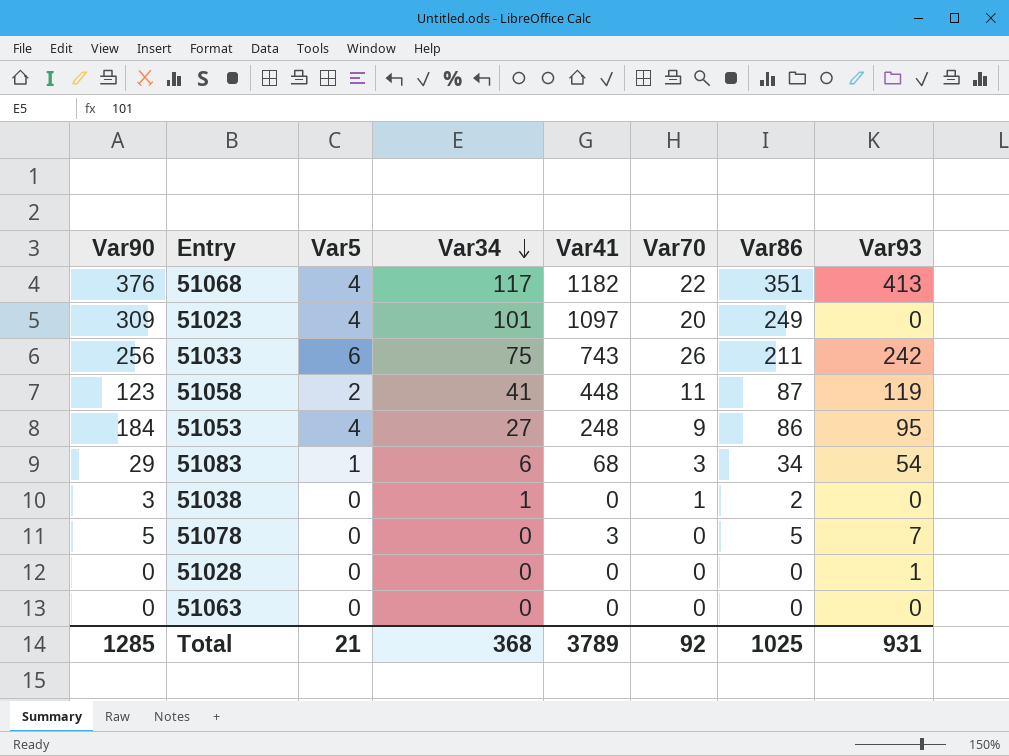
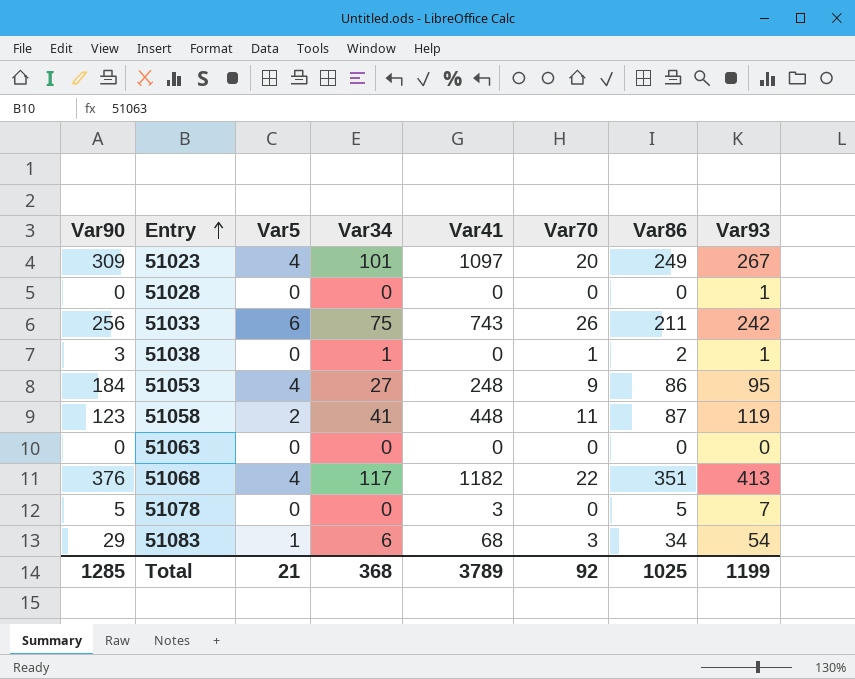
row order: Var34 descending -> Entry ascending
51023 | Var93: 0 -> 267
51038 | Var93: 0 -> 1
Total | Var93: 931 -> 1199

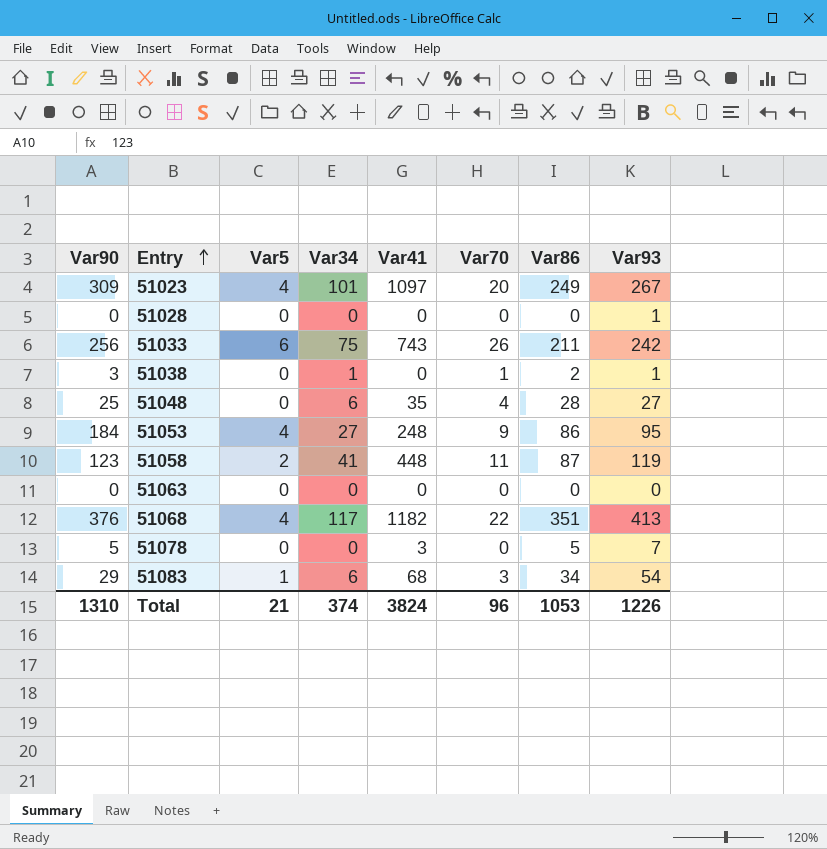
row 51048: none -> 25 | 0 | 6 | 35 | 4 | 28 | 27
Total | Var90: 1285 -> 1310
Total | Var34: 368 -> 374
Total | Var41: 3789 -> 3824
Total | Var70: 92 -> 96
Total | Var86: 1025 -> 1053
Total | Var93: 1199 -> 1226

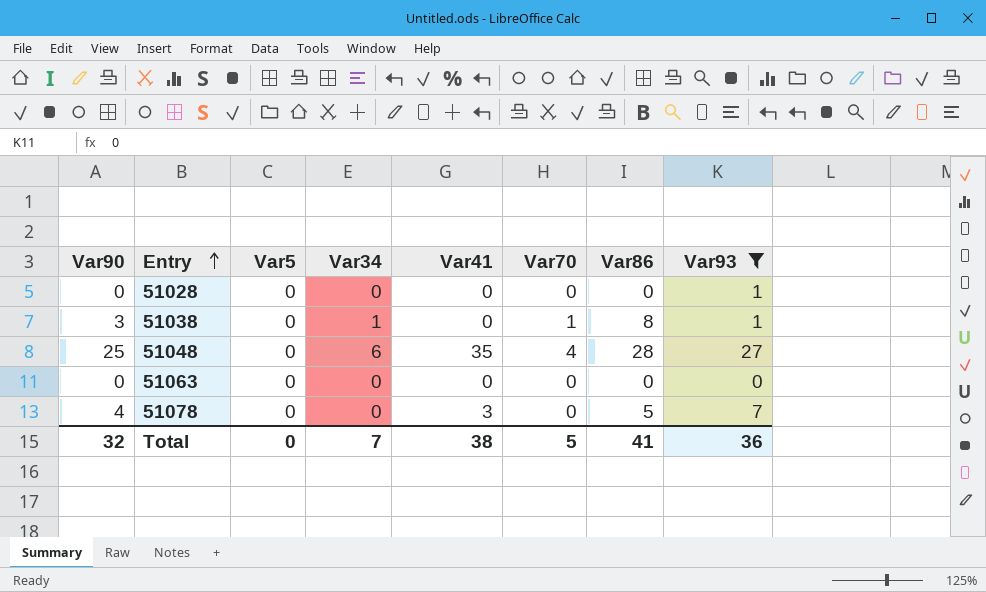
filter: none -> Var93 <= 27
51038 | Var86: 2 -> 8
51078 | Var90: 5 -> 4
Total | Var90: 1310 -> 32
Total | Var5: 21 -> 0
Total | Var34: 374 -> 7
Total | Var41: 3824 -> 38
Total | Var70: 96 -> 5
Total | Var86: 1053 -> 41
Total | Var93: 1226 -> 36

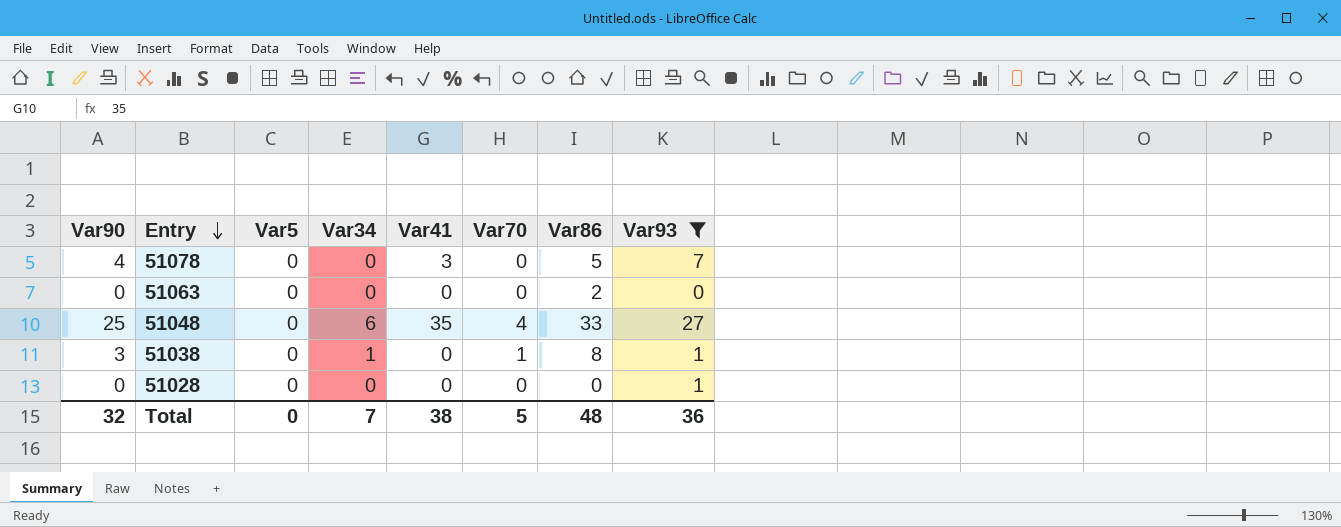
row order: Entry ascending -> Entry descending
51063 | Var86: 0 -> 2
51048 | Var86: 28 -> 33
Total | Var86: 41 -> 48

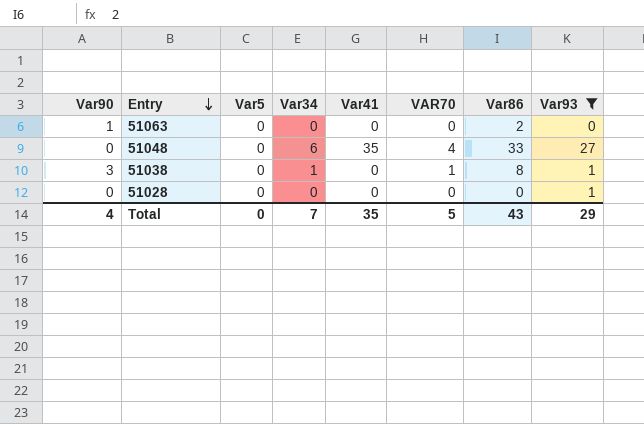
column name: Var70 -> VAR70
row 51078: 4 | 0 | 0 | 3 | 0 | 5 | 7 -> none
51063 | Var90: 0 -> 1
51048 | Var90: 25 -> 0
Total | Var90: 32 -> 4
Total | Var41: 38 -> 35
Total | Var86: 48 -> 43
Total | Var93: 36 -> 29

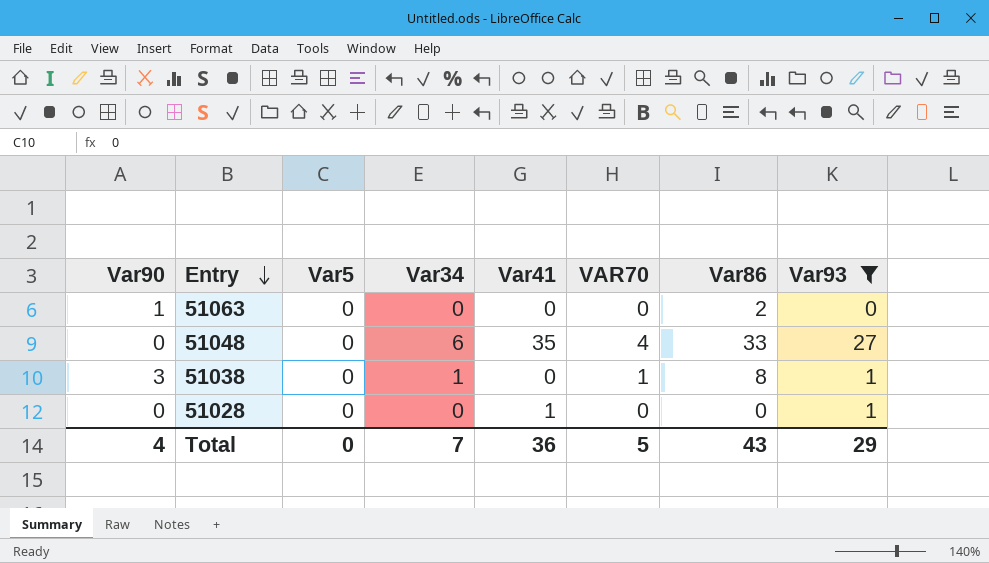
51028 | Var41: 0 -> 1
Total | Var41: 35 -> 36

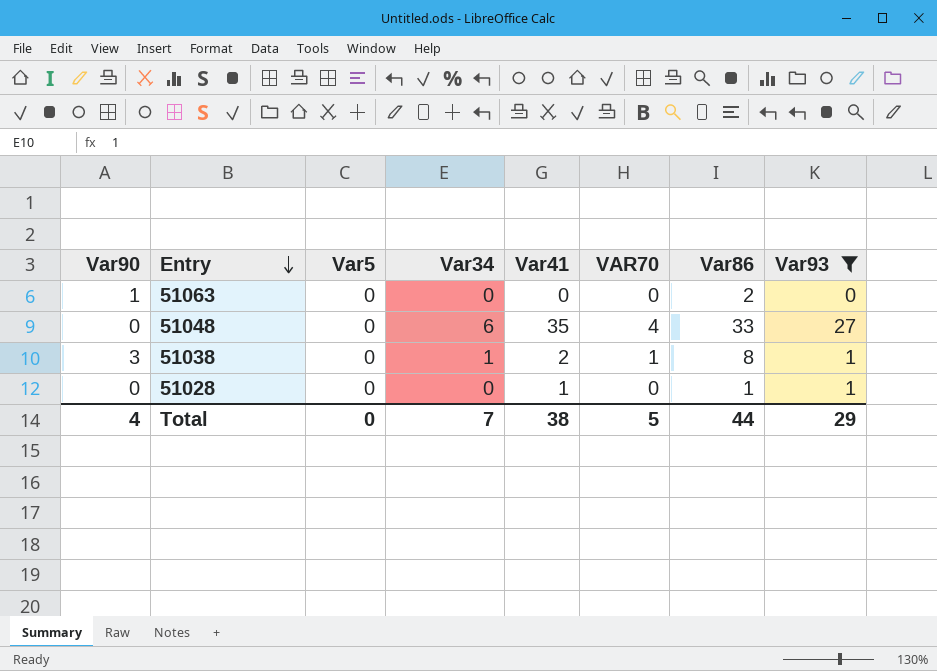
51038 | Var41: 0 -> 2
51028 | Var86: 0 -> 1
Total | Var41: 36 -> 38
Total | Var86: 43 -> 44

